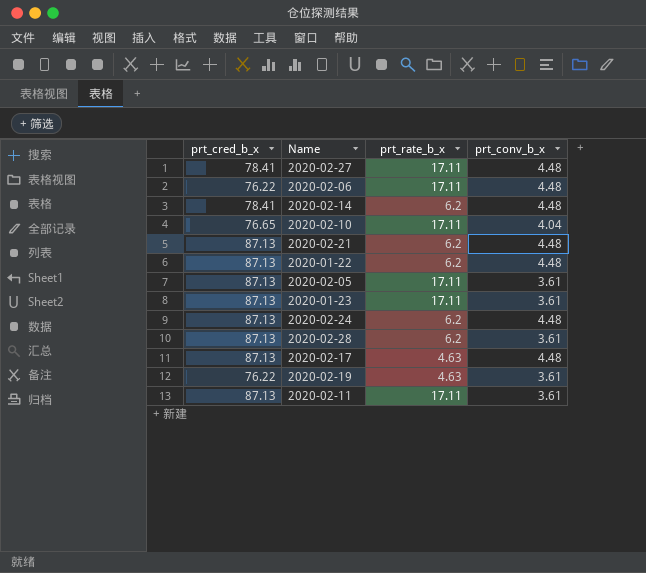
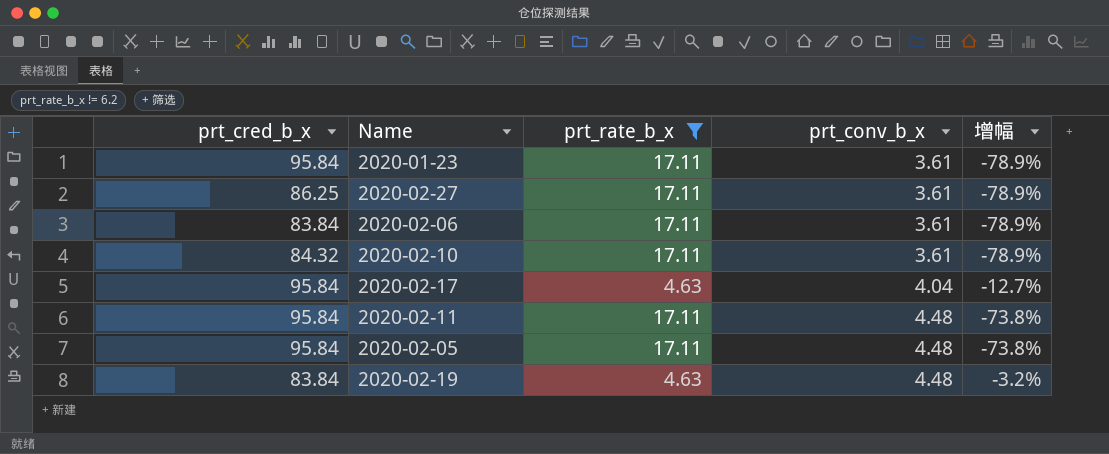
filter: none -> prt_rate_b_x != 6.2
row order: none -> prt_conv_b_x ascending
column 增幅 | formula: none -> ([prt_conv_b_x] - [prt_rate_b_x]) / [prt_rate_b_x]
2020-01-23 | prt_cred_b_x: 87.13 -> 95.84
2020-02-27 | prt_cred_b_x: 78.41 -> 86.25
2020-02-27 | prt_conv_b_x: 4.48 -> 3.61
2020-02-06 | prt_cred_b_x: 76.22 -> 83.84
2020-02-06 | prt_conv_b_x: 4.48 -> 3.61
2020-02-10 | prt_cred_b_x: 76.65 -> 84.32
2020-02-10 | prt_conv_b_x: 4.04 -> 3.61
2020-02-17 | prt_cred_b_x: 87.13 -> 95.84
2020-02-17 | prt_conv_b_x: 4.48 -> 4.04
2020-02-11 | prt_cred_b_x: 87.13 -> 95.84
2020-02-11 | prt_conv_b_x: 3.61 -> 4.48
2020-02-05 | prt_cred_b_x: 87.13 -> 95.84
2020-02-05 | prt_conv_b_x: 3.61 -> 4.48
2020-02-19 | prt_cred_b_x: 76.22 -> 83.84
2020-02-19 | prt_conv_b_x: 3.61 -> 4.48

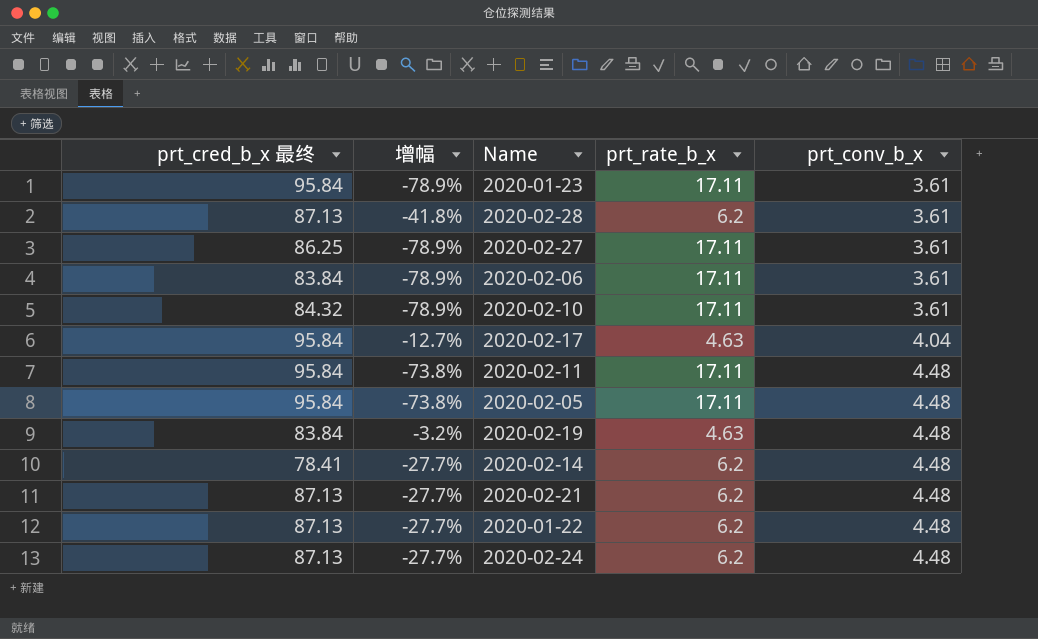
filter: prt_rate_b_x != 6.2 -> none
column name: prt_cred_b_x -> prt_cred_b_x 最终
column 增幅 | position: 5 -> 2

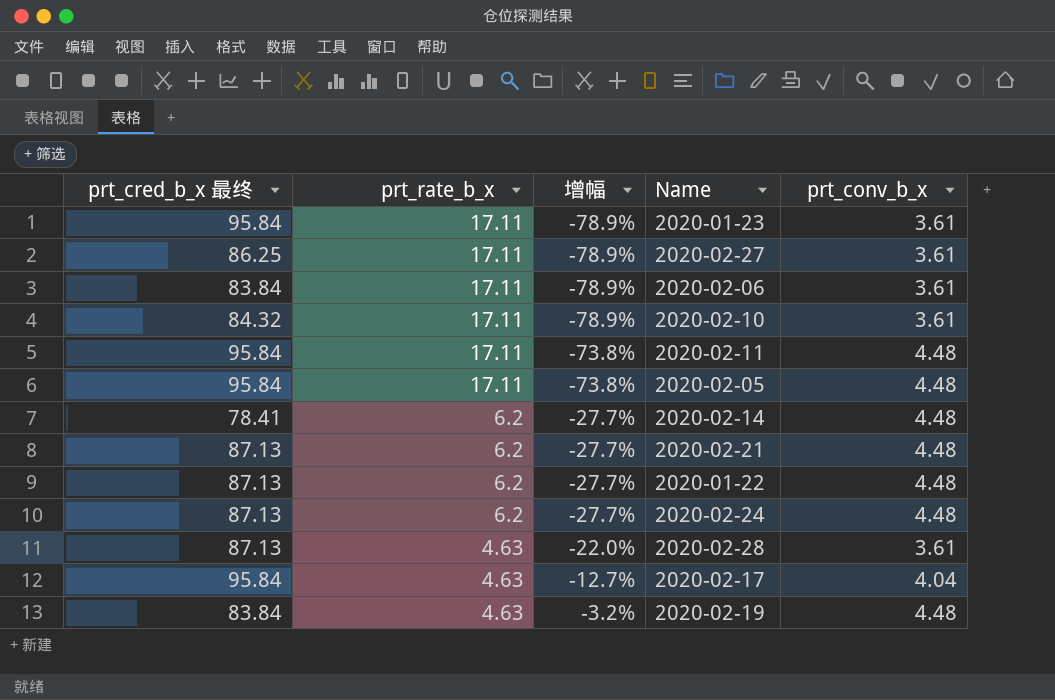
row order: prt_conv_b_x ascending -> prt_rate_b_x descending
column prt_rate_b_x | position: 4 -> 2
2020-02-28 | prt_rate_b_x: 6.2 -> 4.63
2020-02-28 | 增幅: -41.8% -> -22.0%

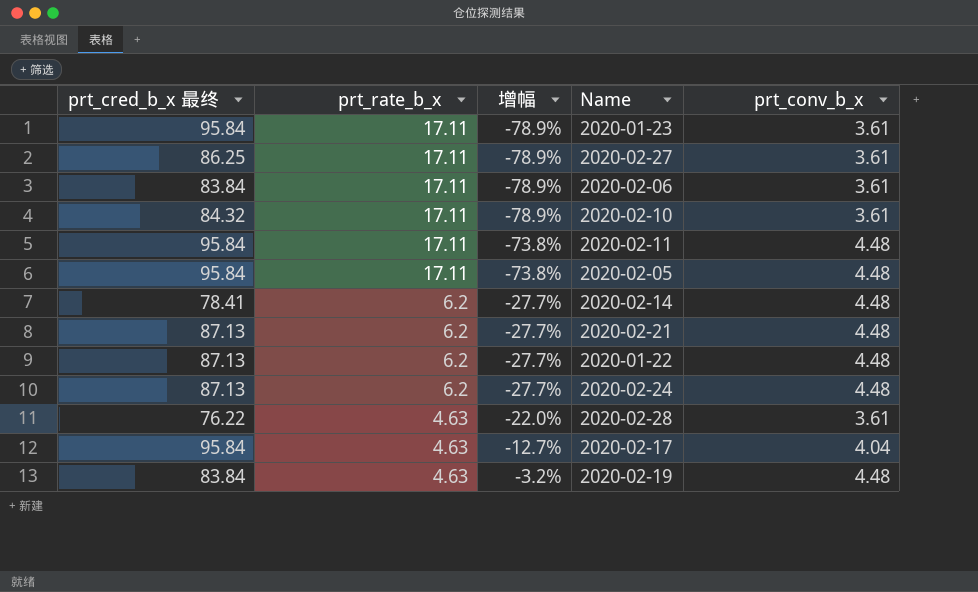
2020-02-28 | prt_cred_b_x 最终: 87.13 -> 76.22

